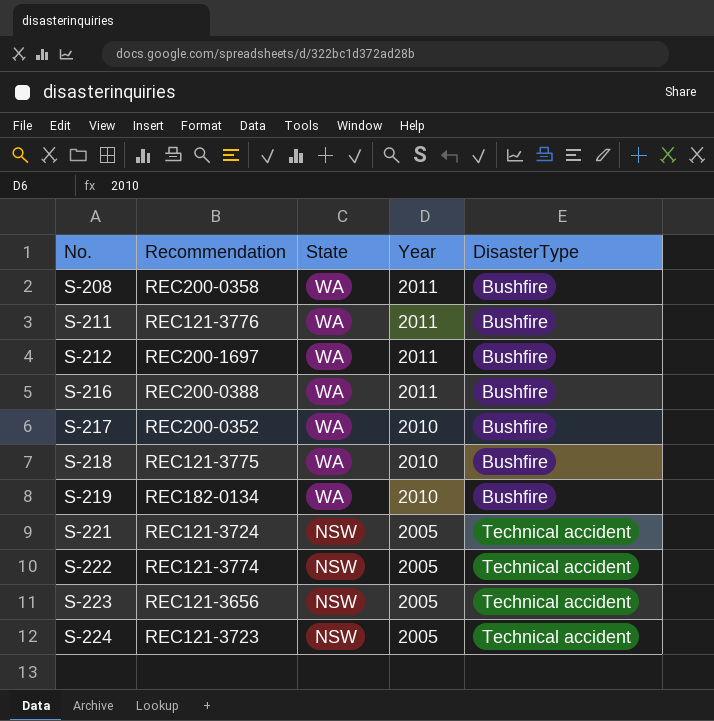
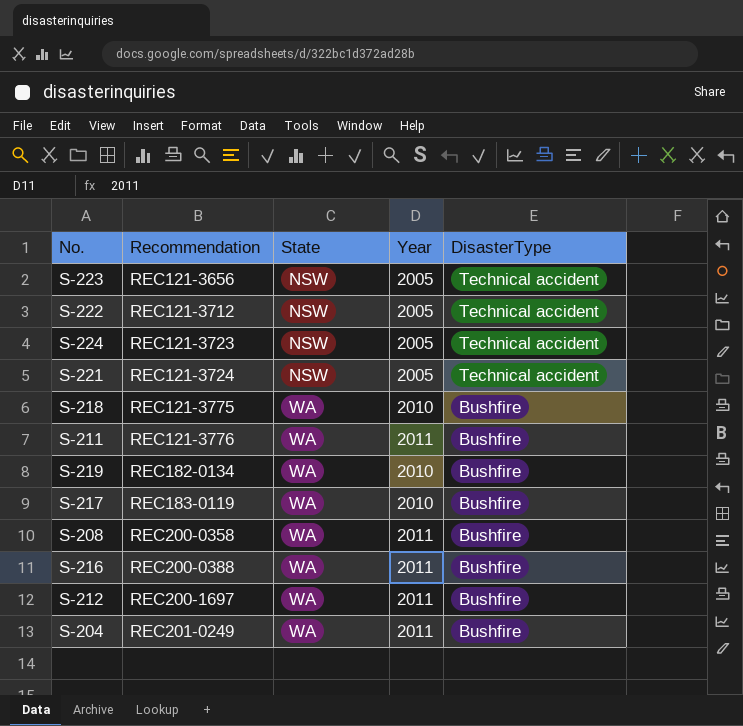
row order: No. ascending -> Recommendation ascending
S-222 | Recommendation: REC121-3774 -> REC121-3712
S-217 | Recommendation: REC200-0352 -> REC183-0119
row S-204: none -> REC201-0249 | WA | 2011 | Bushfire

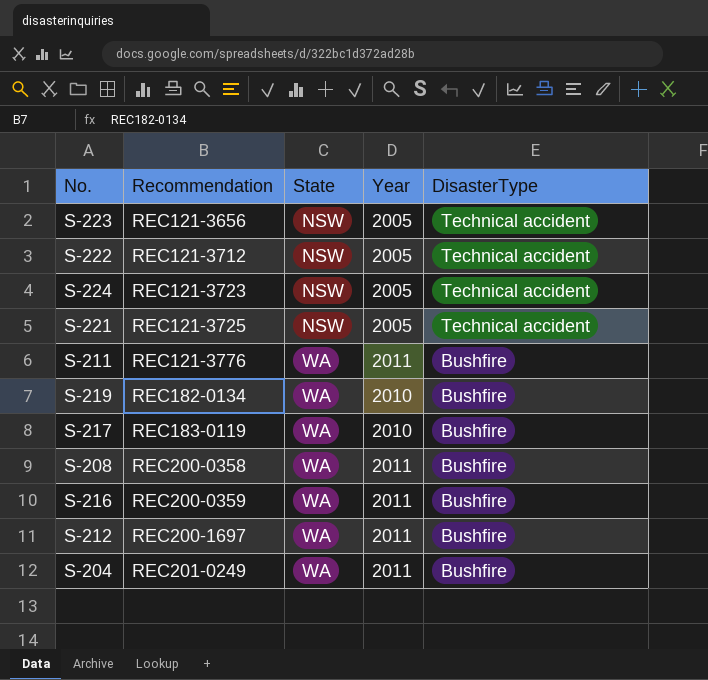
row S-218: REC121-3775 | WA | 2010 | Bushfire -> none
S-221 | Recommendation: REC121-3724 -> REC121-3725
S-216 | Recommendation: REC200-0388 -> REC200-0359

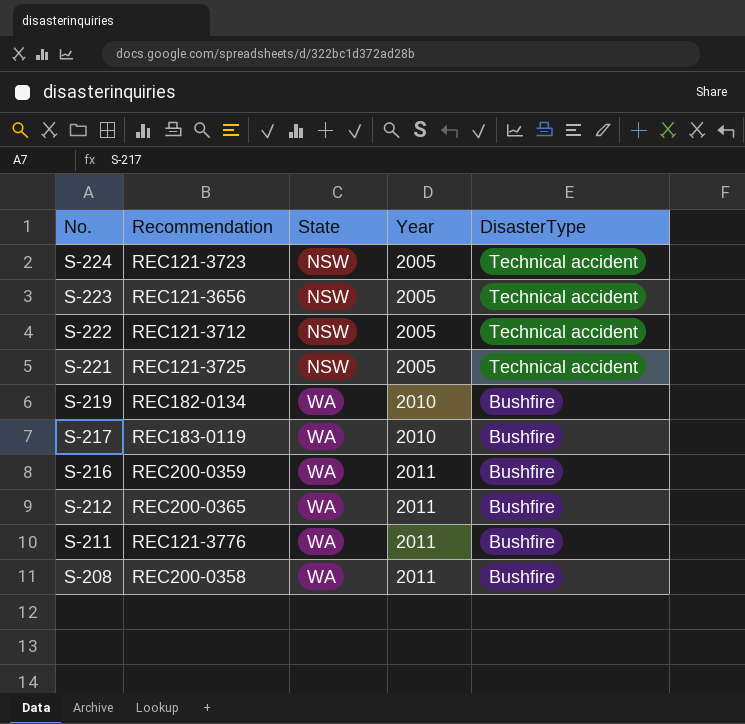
row order: Recommendation ascending -> No. descending
row S-204: REC201-0249 | WA | 2011 | Bushfire -> none
S-212 | Recommendation: REC200-1697 -> REC200-0365

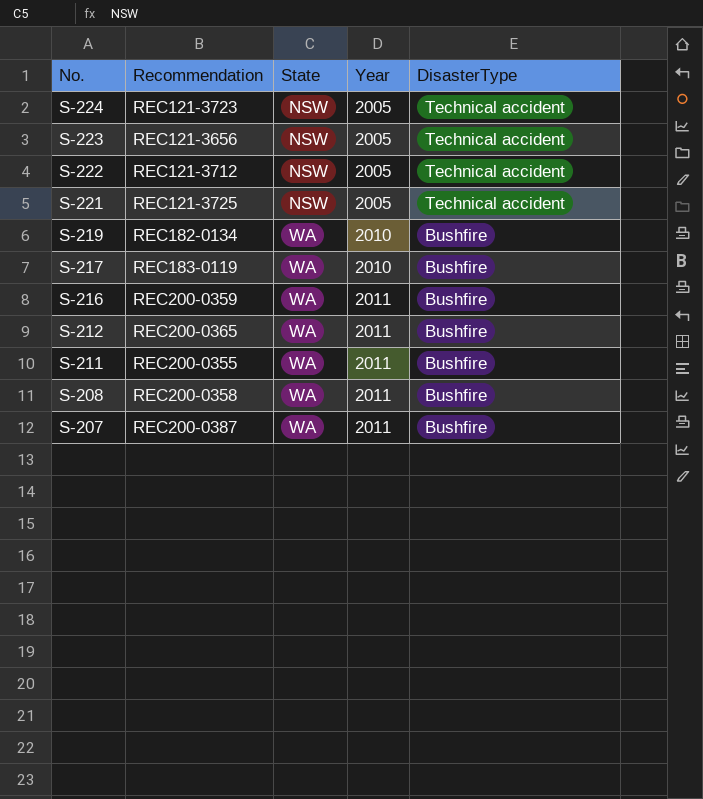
S-211 | Recommendation: REC121-3776 -> REC200-0355
row S-207: none -> REC200-0387 | WA | 2011 | Bushfire

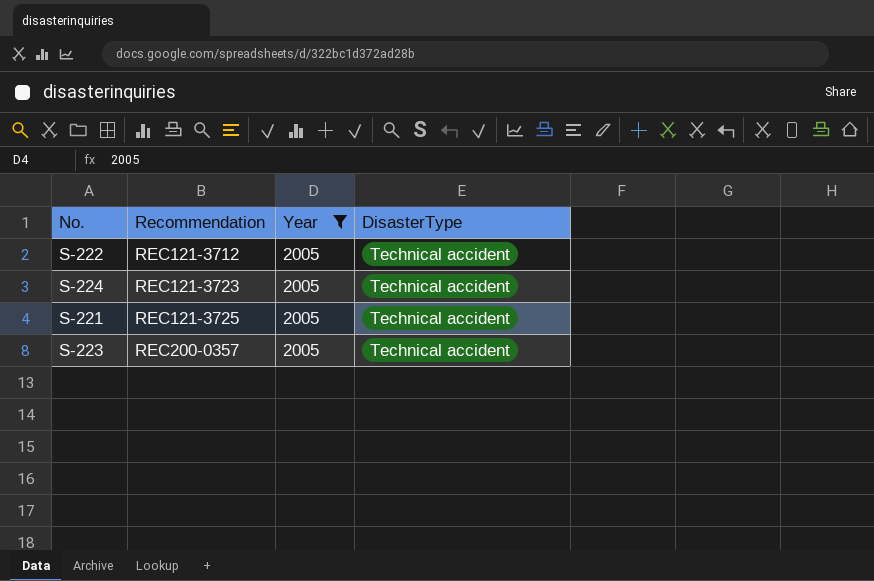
filter: none -> Year = 2005
row order: No. descending -> Recommendation ascending
column State | position: 3 -> none
S-223 | Recommendation: REC121-3656 -> REC200-0357

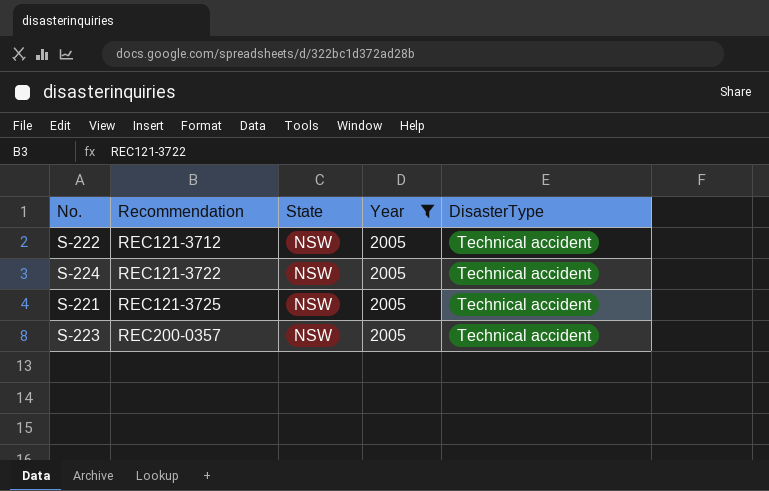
column State | position: none -> 3
S-224 | Recommendation: REC121-3723 -> REC121-3722

